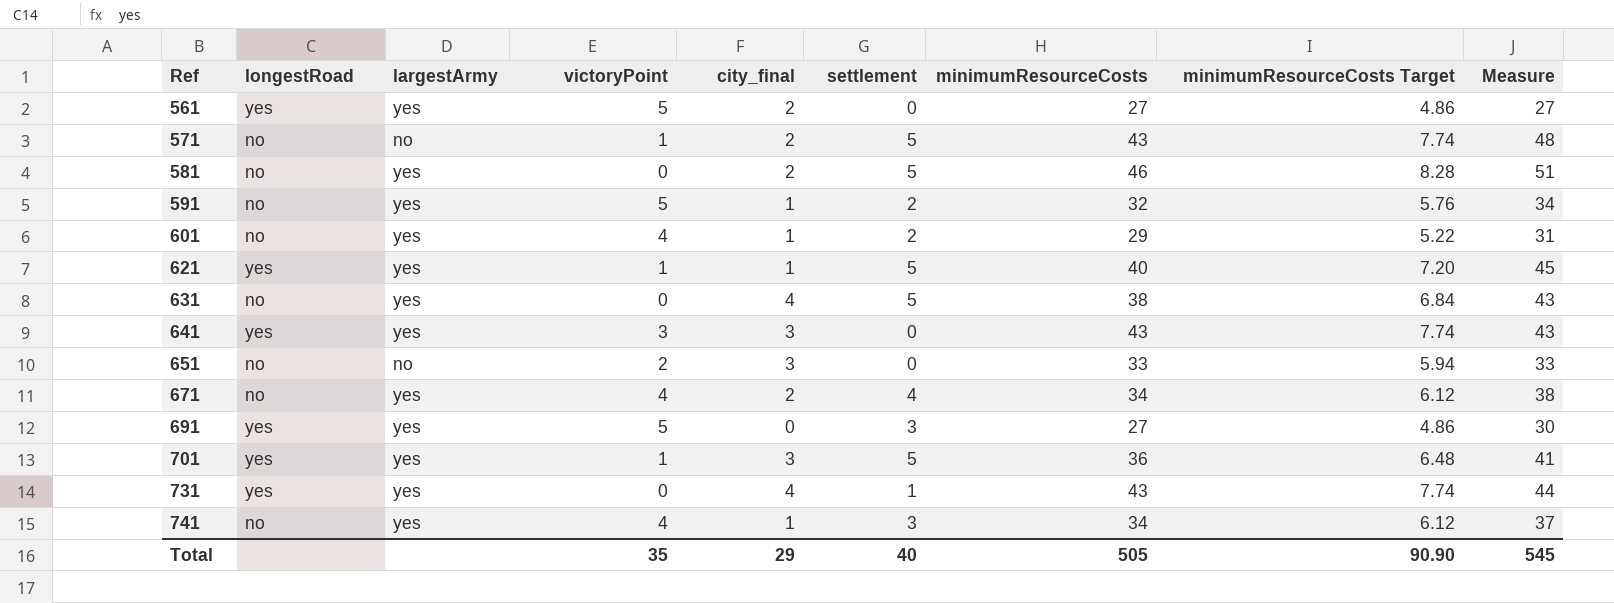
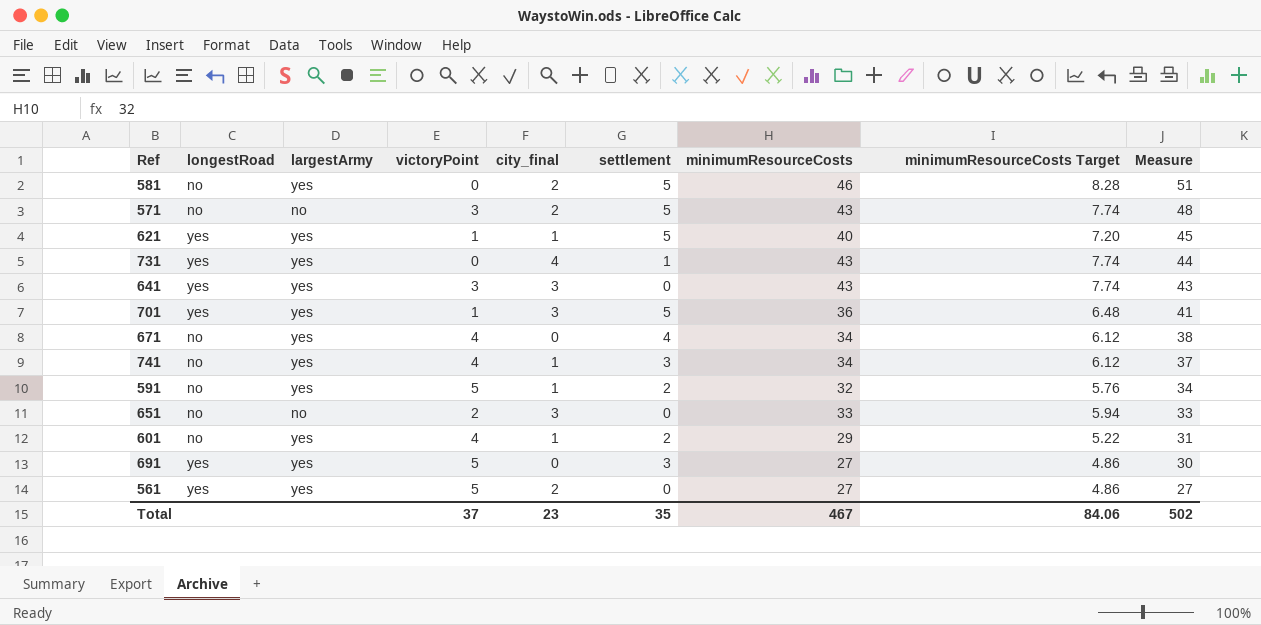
row order: Ref ascending -> Measure descending
row 631: no | yes | 0 | 4 | 5 | 38 | 6.84 | 43 -> none
571 | victoryPoint: 1 -> 3
671 | city_final: 2 -> 0
Total | victoryPoint: 35 -> 37
Total | city_final: 29 -> 23
Total | settlement: 40 -> 35
Total | minimumResourceCosts: 505 -> 467
Total | minimumResourceCosts Target: 90.90 -> 84.06
Total | Measure: 545 -> 502

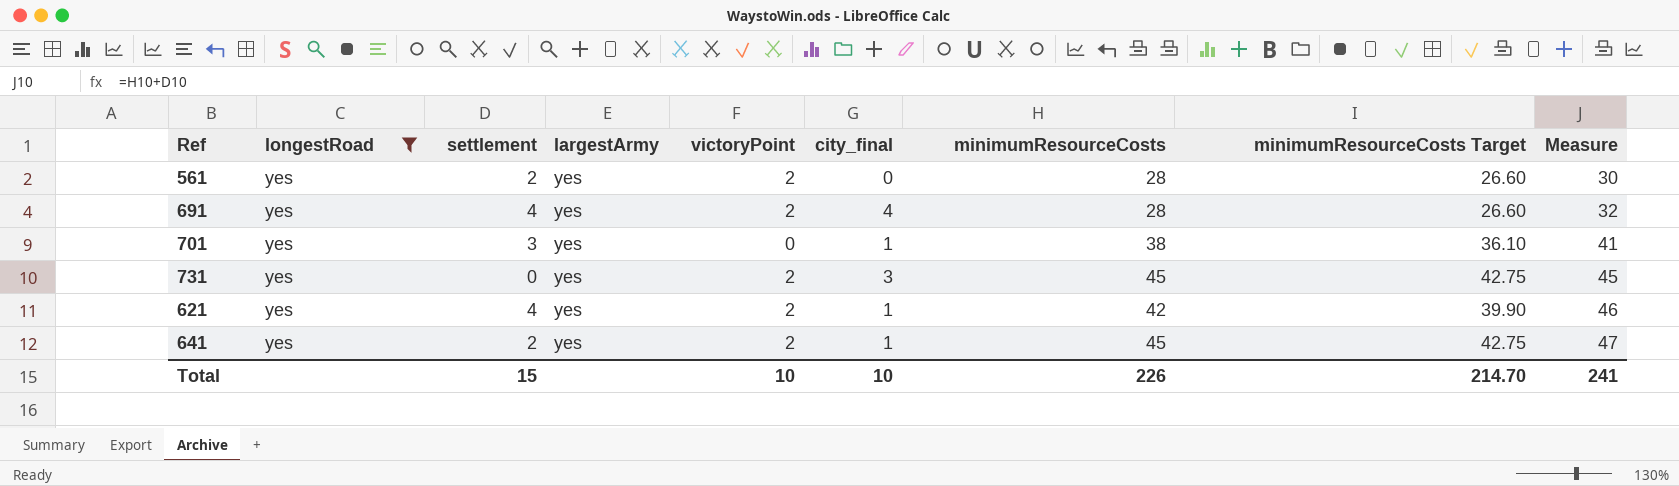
filter: none -> longestRoad = yes
row order: Measure descending -> Measure ascending
column settlement | position: 6 -> 3
column minimumResourceCosts Target | formula: [minimumResourceCosts] * 0.18 -> [minimumResourceCosts] * 0.95
561 | settlement: 0 -> 2
561 | victoryPoint: 5 -> 2
561 | city_final: 2 -> 0
561 | minimumResourceCosts: 27 -> 28
561 | Measure: 27 -> 30
691 | settlement: 3 -> 4
691 | victoryPoint: 5 -> 2
691 | city_final: 0 -> 4
691 | minimumResourceCosts: 27 -> 28
691 | Measure: 30 -> 32
701 | settlement: 5 -> 3
701 | victoryPoint: 1 -> 0
701 | city_final: 3 -> 1
701 | minimumResourceCosts: 36 -> 38
731 | settlement: 1 -> 0
731 | victoryPoint: 0 -> 2
731 | city_final: 4 -> 3
731 | minimumResourceCosts: 43 -> 45
731 | Measure: 44 -> 45
621 | settlement: 5 -> 4
621 | victoryPoint: 1 -> 2
621 | minimumResourceCosts: 40 -> 42
621 | Measure: 45 -> 46
641 | settlement: 0 -> 2
641 | victoryPoint: 3 -> 2
641 | city_final: 3 -> 1
641 | minimumResourceCosts: 43 -> 45
641 | Measure: 43 -> 47
Total | settlement: 35 -> 15
Total | victoryPoint: 37 -> 10
Total | city_final: 23 -> 10
Total | minimumResourceCosts: 467 -> 226
Total | minimumResourceCosts Target: 84.06 -> 214.70
Total | Measure: 502 -> 241

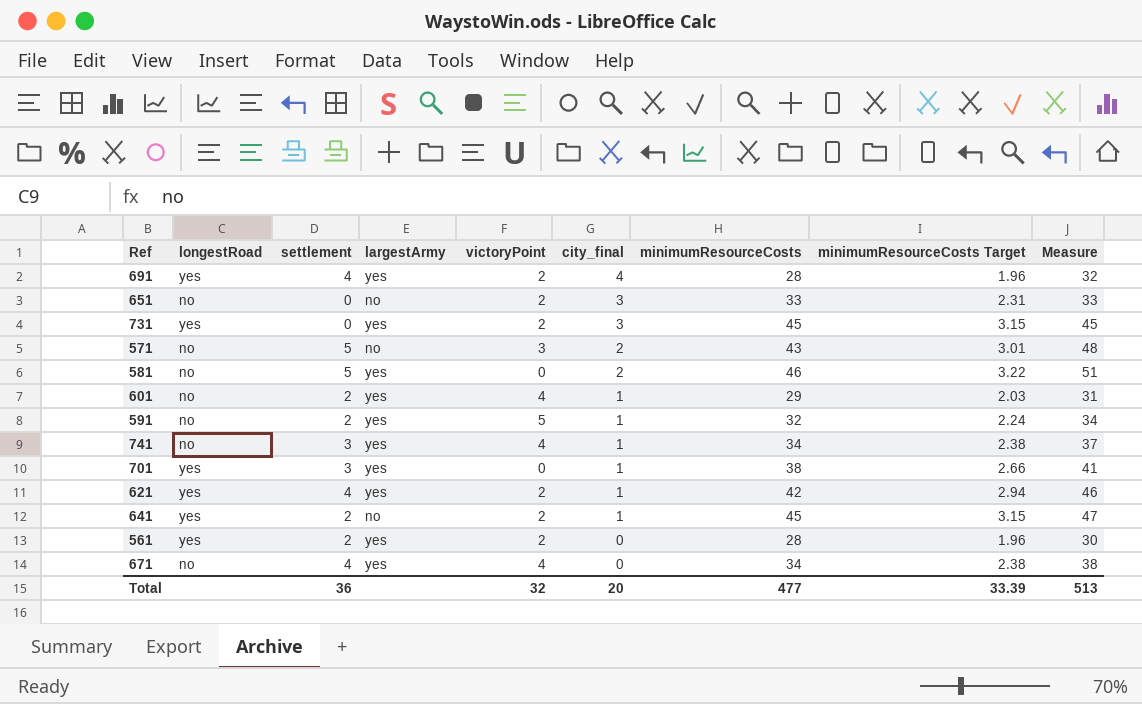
filter: longestRoad = yes -> none
row order: Measure ascending -> city_final descending
column minimumResourceCosts Target | formula: [minimumResourceCosts] * 0.95 -> [minimumResourceCosts] * 0.07
641 | largestArmy: yes -> no
Total | settlement: 15 -> 36
Total | victoryPoint: 10 -> 32
Total | city_final: 10 -> 20
Total | minimumResourceCosts: 226 -> 477
Total | minimumResourceCosts Target: 214.70 -> 33.39
Total | Measure: 241 -> 513

